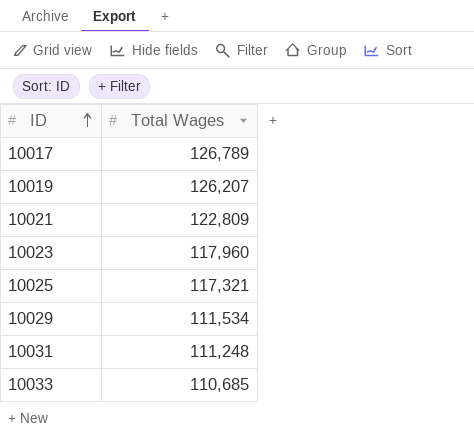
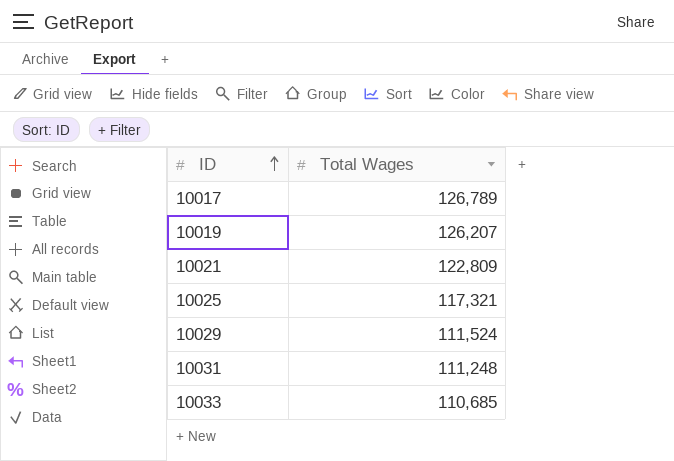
row 10023: 117,960 -> none
10029 | Total Wages: 111,534 -> 111,524

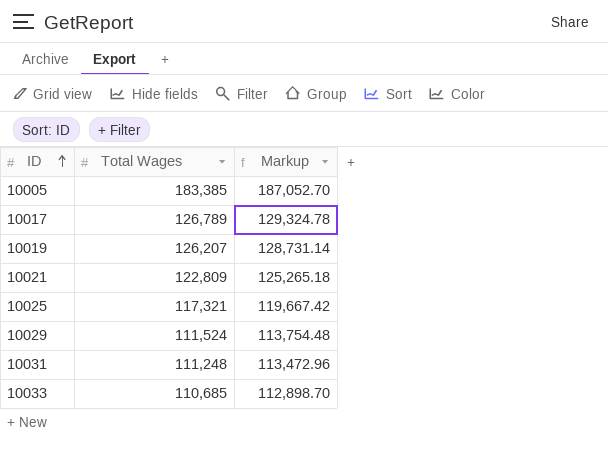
column Markup | formula: none -> [Total Wages] * 1.02
row 10005: none -> 183,385 | 187,052.70

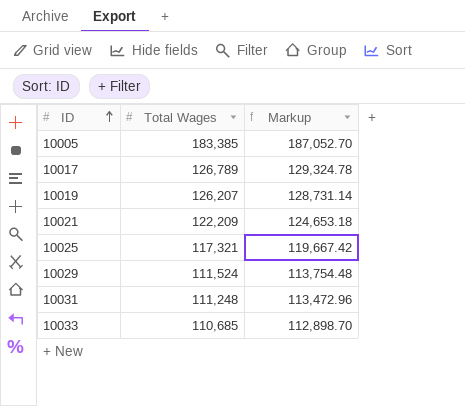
10021 | Total Wages: 122,809 -> 122,209
10021 | Markup: 125,265.18 -> 124,653.18

